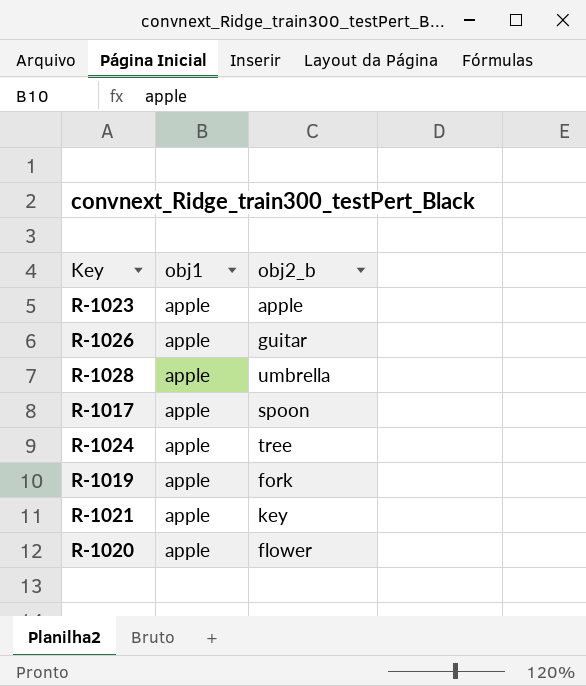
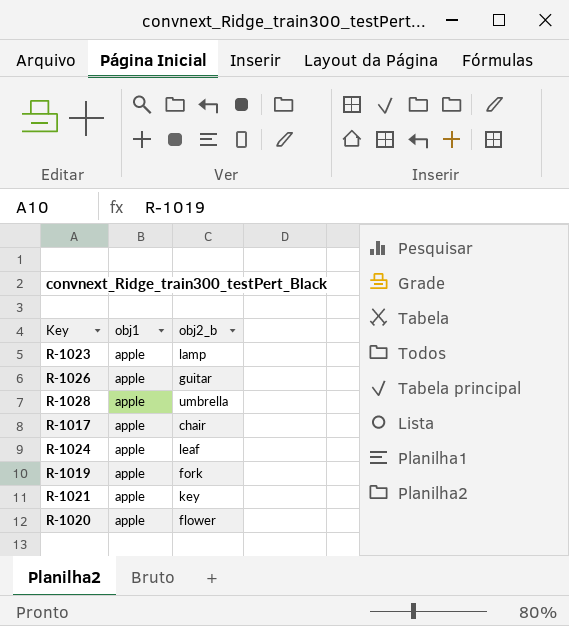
R-1023 | obj2_b: apple -> lamp
R-1017 | obj2_b: spoon -> chair
R-1024 | obj2_b: tree -> leaf

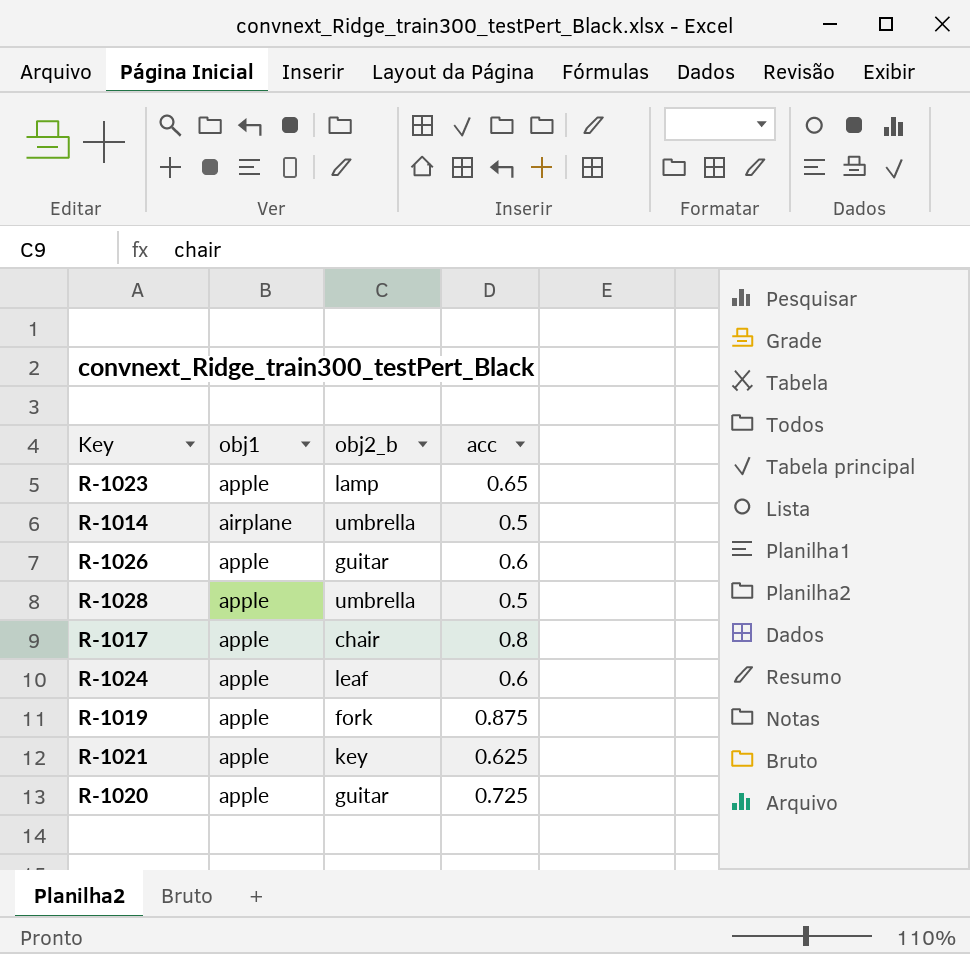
column acc | position: none -> 4
row R-1014: none -> airplane | umbrella | 0.5
R-1020 | obj2_b: flower -> guitar

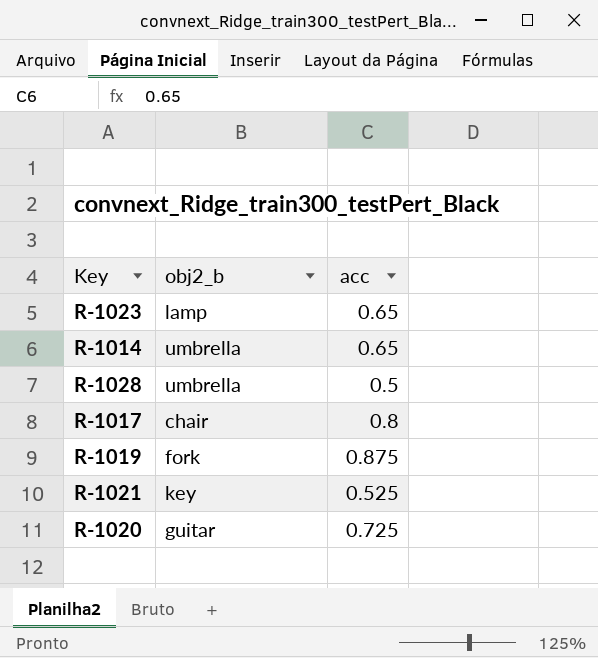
column obj1 | position: 2 -> none
row R-1026: apple | guitar | 0.6 -> none
row R-1024: apple | leaf | 0.6 -> none
R-1014 | acc: 0.5 -> 0.65
R-1021 | acc: 0.625 -> 0.525

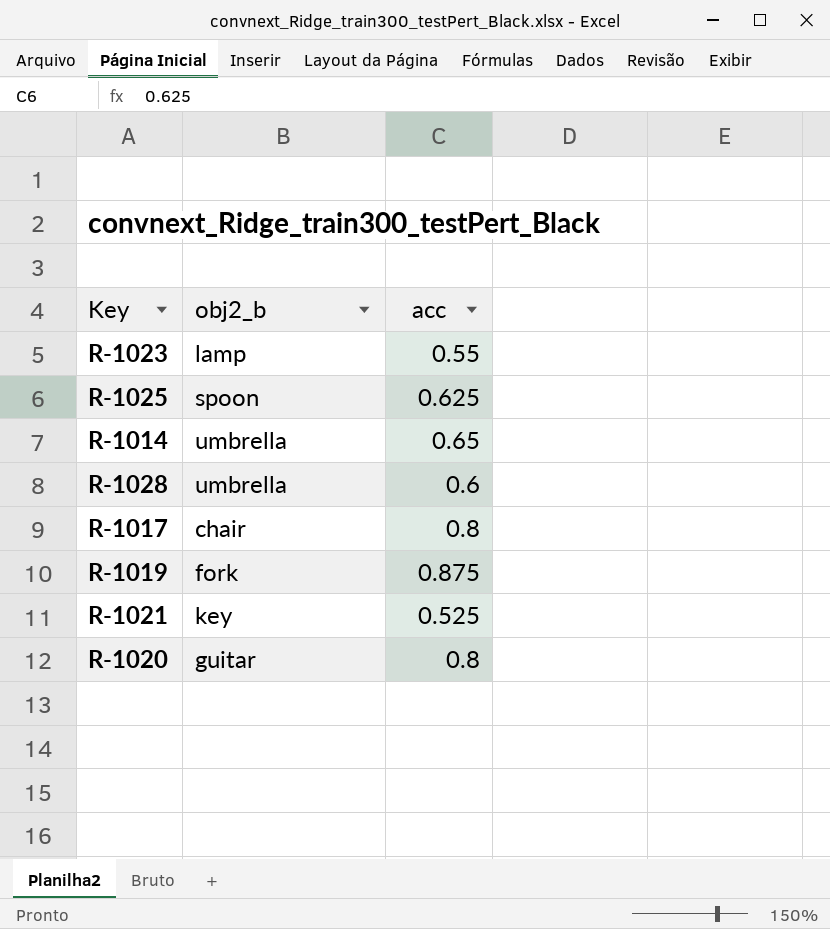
R-1023 | acc: 0.65 -> 0.55
row R-1025: none -> spoon | 0.625
R-1028 | acc: 0.5 -> 0.6
R-1020 | acc: 0.725 -> 0.8

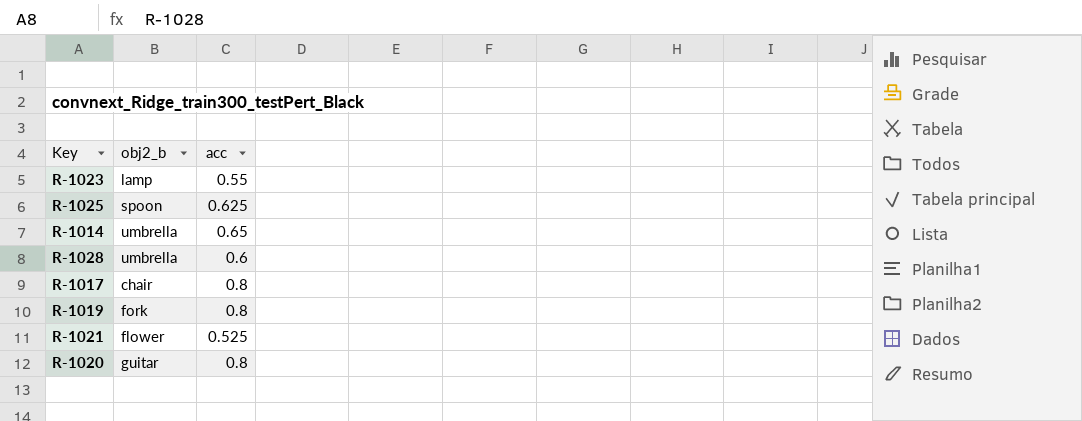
R-1019 | acc: 0.875 -> 0.8
R-1021 | obj2_b: key -> flower

